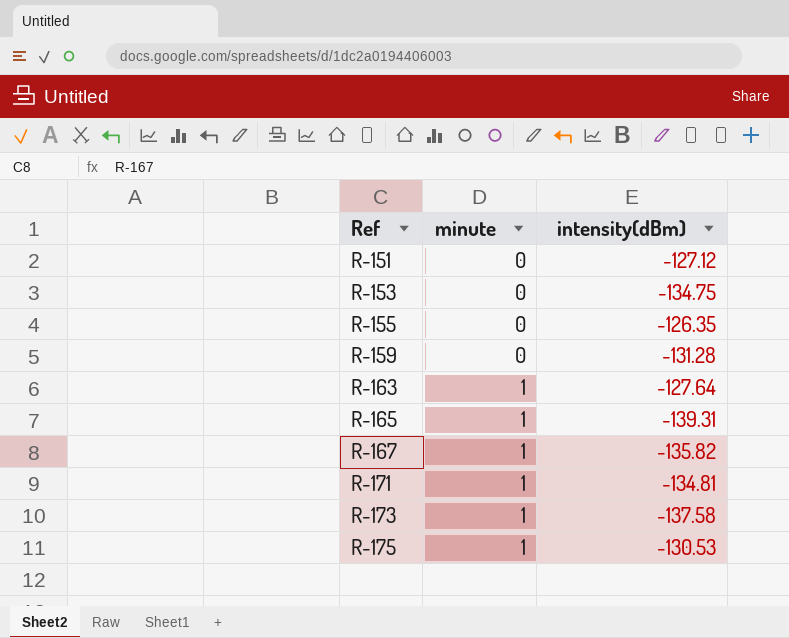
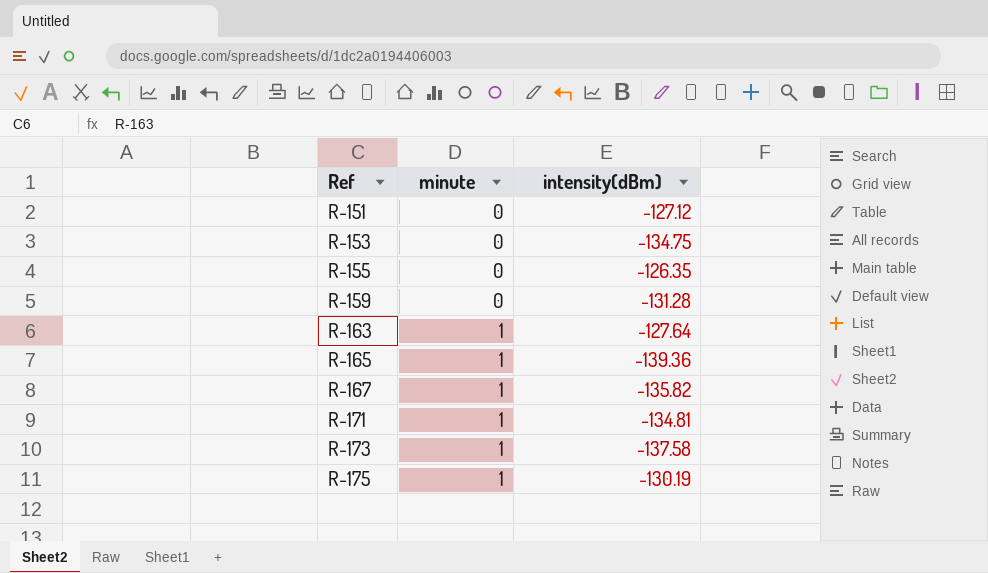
R-165 | intensity(dBm): -139.31 -> -139.36
R-175 | intensity(dBm): -130.53 -> -130.19

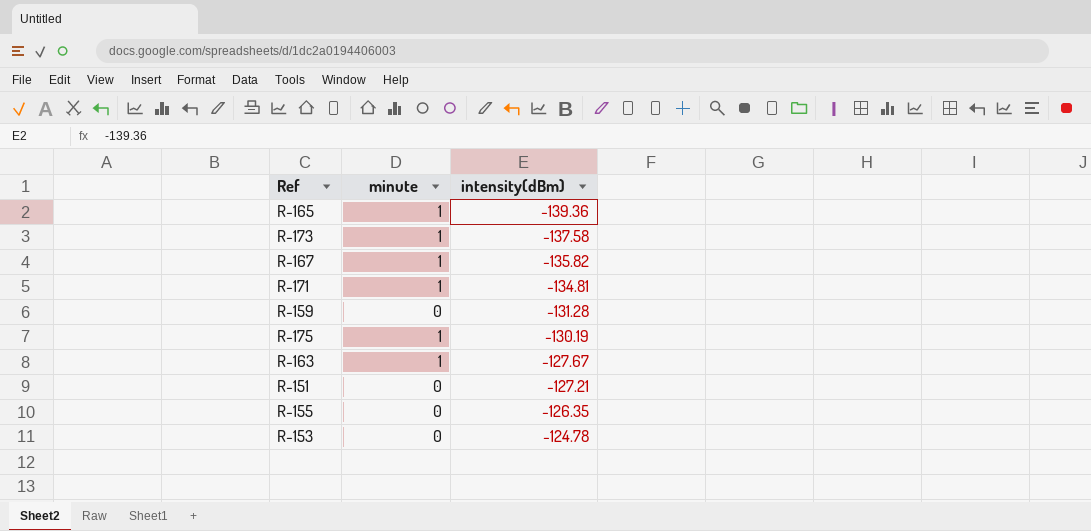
row order: Ref ascending -> intensity(dBm) ascending
R-163 | intensity(dBm): -127.64 -> -127.67
R-151 | intensity(dBm): -127.12 -> -127.21
R-153 | intensity(dBm): -134.75 -> -124.78

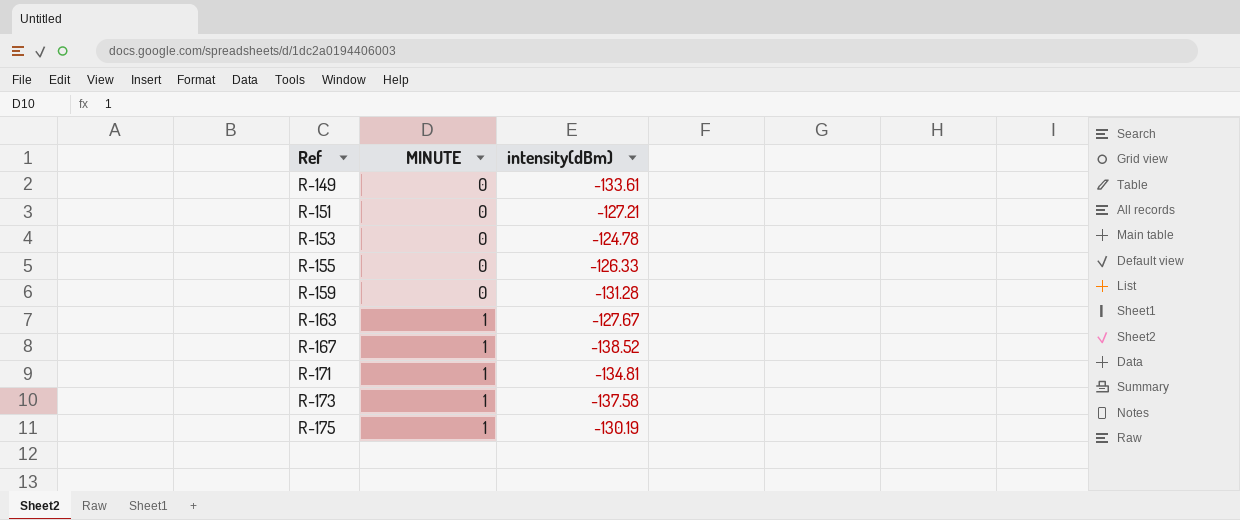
row order: intensity(dBm) ascending -> Ref ascending
column name: minute -> MINUTE
row R-165: 1 | -139.36 -> none
row R-149: none -> 0 | -133.61
R-155 | intensity(dBm): -126.35 -> -126.33
R-167 | intensity(dBm): -135.82 -> -138.52

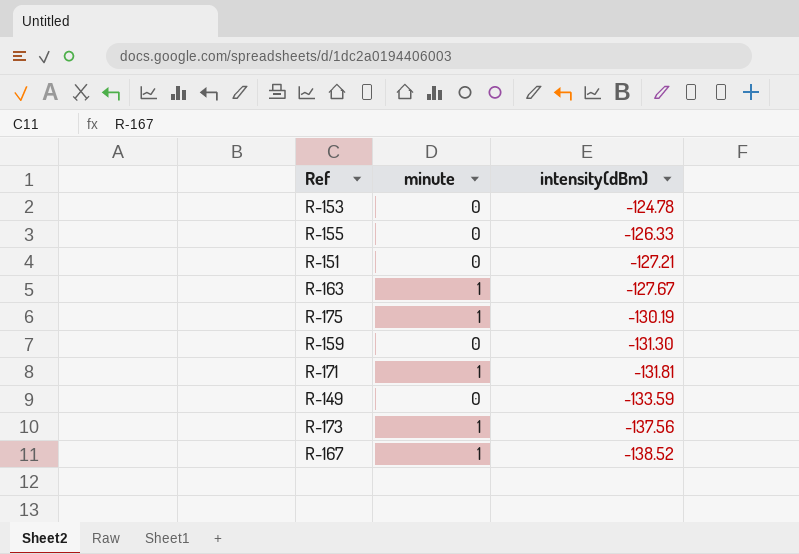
row order: Ref ascending -> intensity(dBm) descending
column name: MINUTE -> minute
R-159 | intensity(dBm): -131.28 -> -131.30
R-171 | intensity(dBm): -134.81 -> -131.81
R-149 | intensity(dBm): -133.61 -> -133.59
R-173 | intensity(dBm): -137.58 -> -137.56

